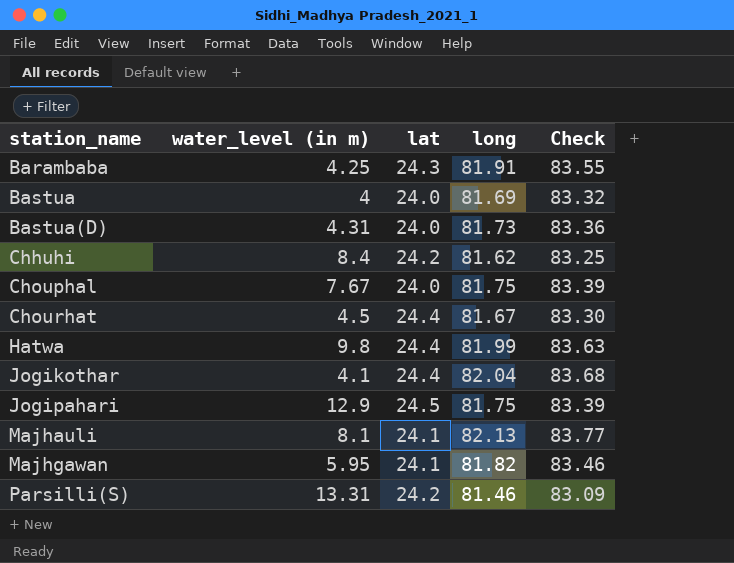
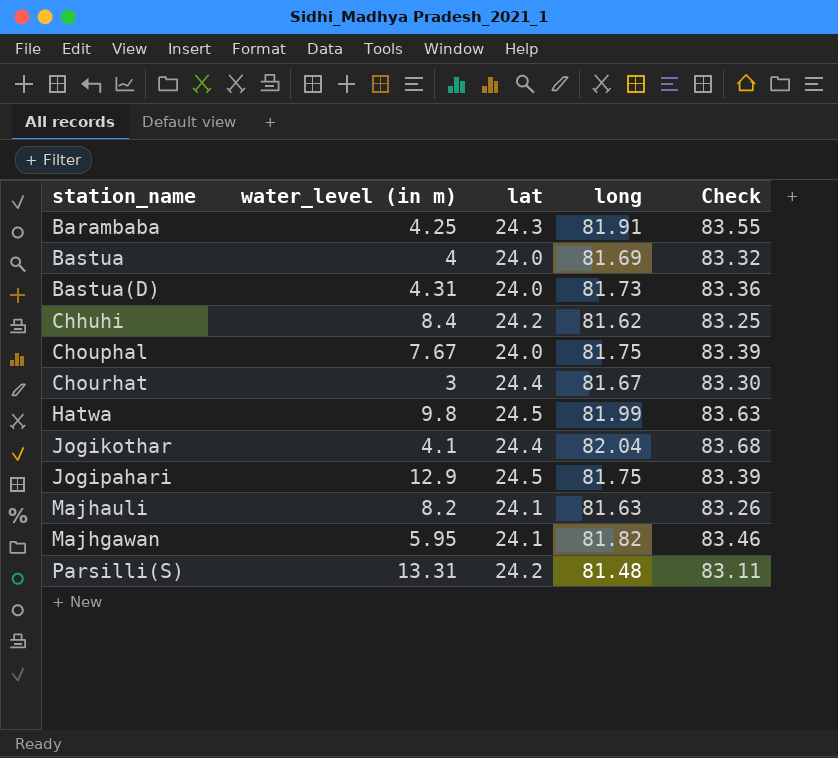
Chourhat | water_level (in m): 4.5 -> 3
Hatwa | lat: 24.4 -> 24.5
Majhauli | water_level (in m): 8.1 -> 8.2
Majhauli | long: 82.13 -> 81.63
Majhauli | Check: 83.77 -> 83.26
Parsilli(S) | long: 81.46 -> 81.48
Parsilli(S) | Check: 83.09 -> 83.11

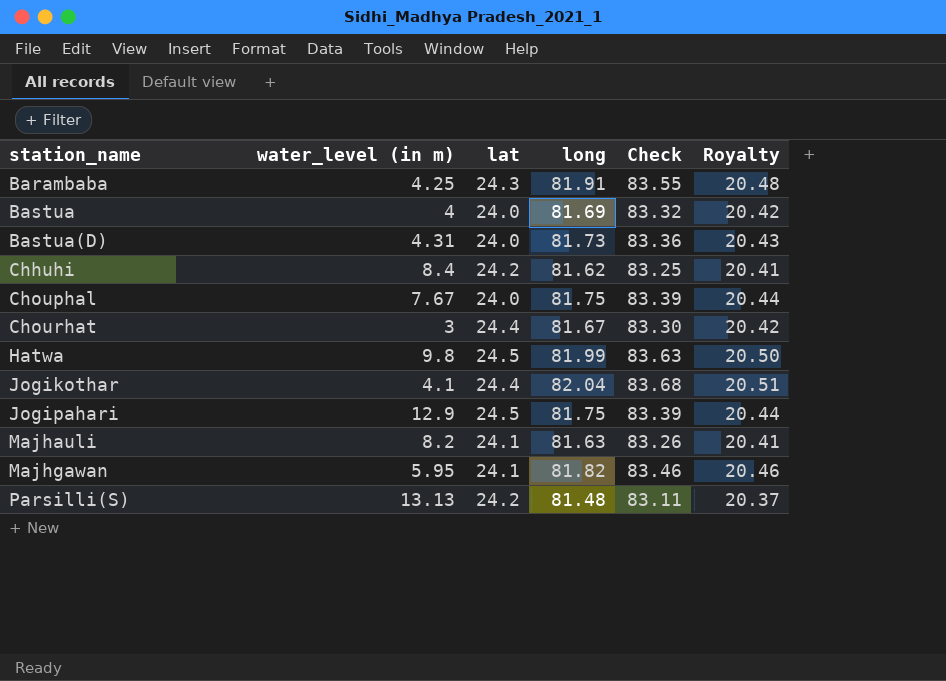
column Royalty | formula: none -> [long] * 0.25
Parsilli(S) | water_level (in m): 13.31 -> 13.13

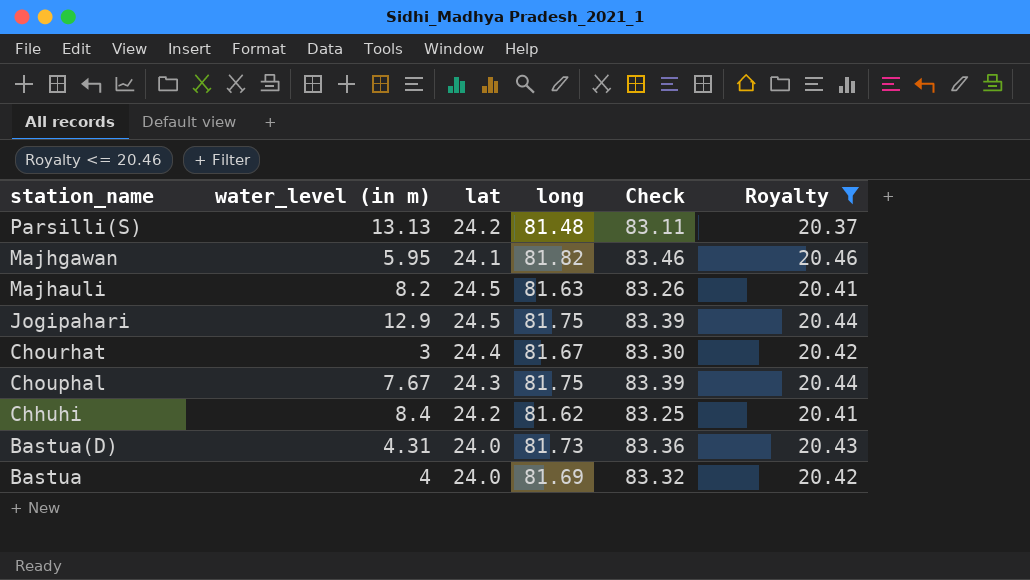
filter: none -> Royalty <= 20.46
row order: station_name ascending -> station_name descending
Majhauli | lat: 24.1 -> 24.5
Chouphal | lat: 24.0 -> 24.3

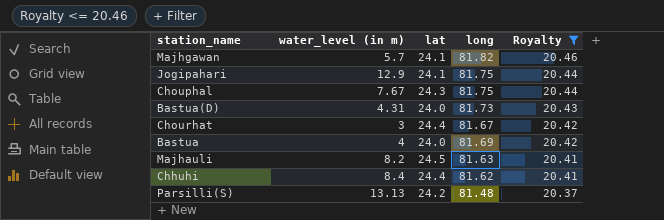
row order: station_name descending -> Royalty descending
column Check | formula: [long] * 1.02 -> none
Majhgawan | water_level (in m): 5.95 -> 5.7
Jogipahari | lat: 24.5 -> 24.1
Chhuhi | lat: 24.2 -> 24.4

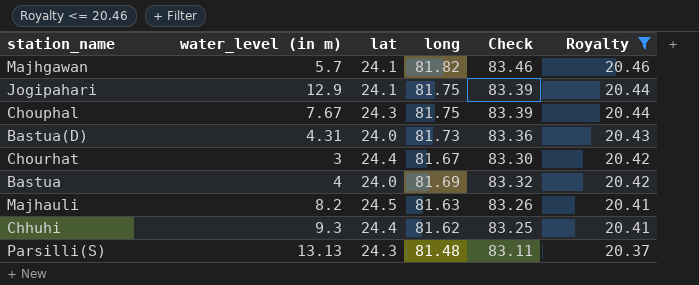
column Check | formula: none -> [long] * 1.02
Chhuhi | water_level (in m): 8.4 -> 9.3
Parsilli(S) | lat: 24.2 -> 24.3

